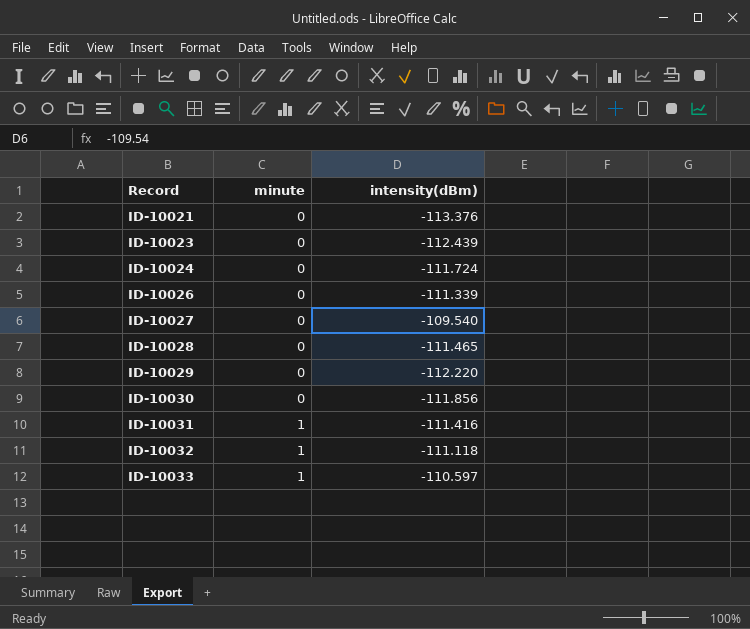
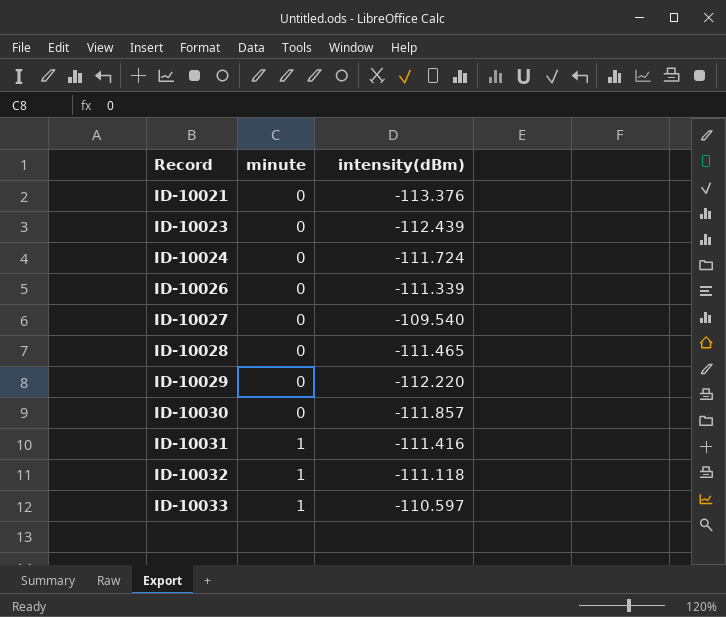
ID-10030 | intensity(dBm): -111.856 -> -111.857

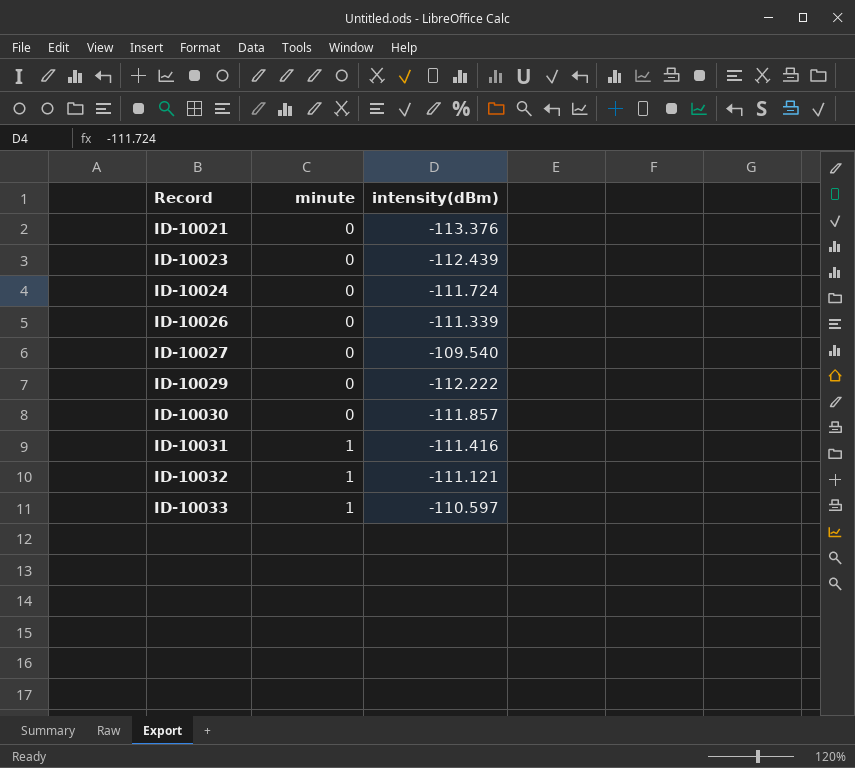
row ID-10028: 0 | -111.465 -> none
ID-10029 | intensity(dBm): -112.220 -> -112.222
ID-10032 | intensity(dBm): -111.118 -> -111.121

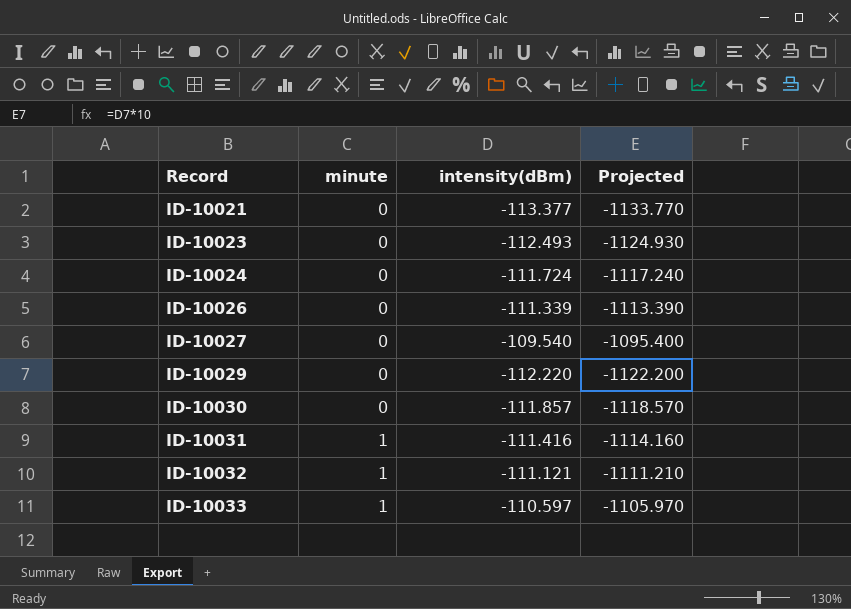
column Projected | formula: none -> [intensity(dBm)] * 10
ID-10021 | intensity(dBm): -113.376 -> -113.377
ID-10023 | intensity(dBm): -112.439 -> -112.493
ID-10029 | intensity(dBm): -112.222 -> -112.220

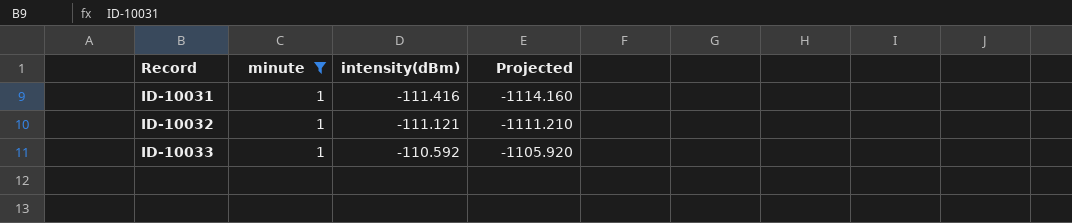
filter: none -> minute = 1
ID-10033 | intensity(dBm): -110.597 -> -110.592
ID-10033 | Projected: -1105.970 -> -1105.920

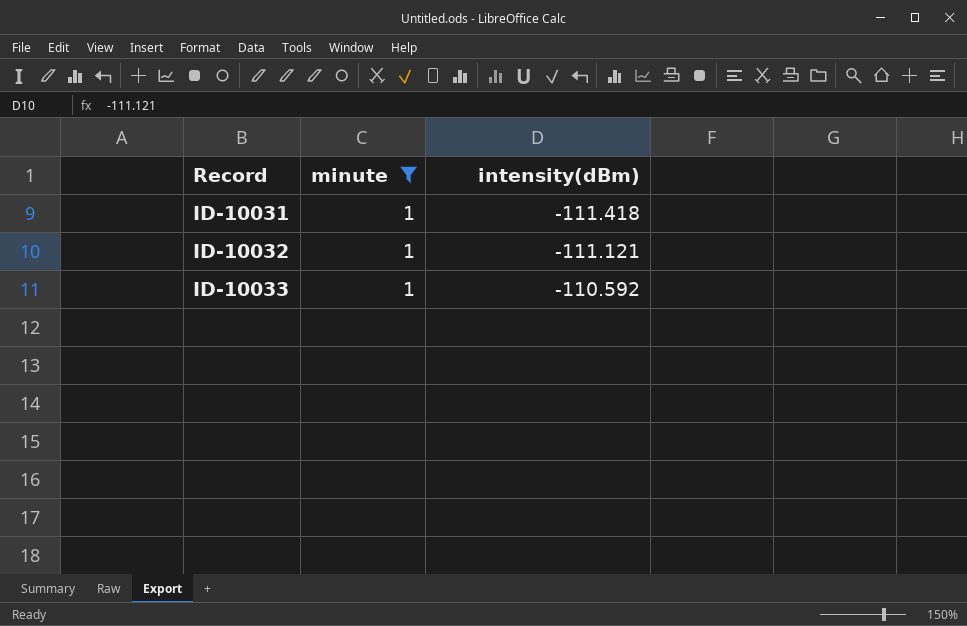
column Projected | formula: [intensity(dBm)] * 10 -> none
ID-10031 | intensity(dBm): -111.416 -> -111.418

